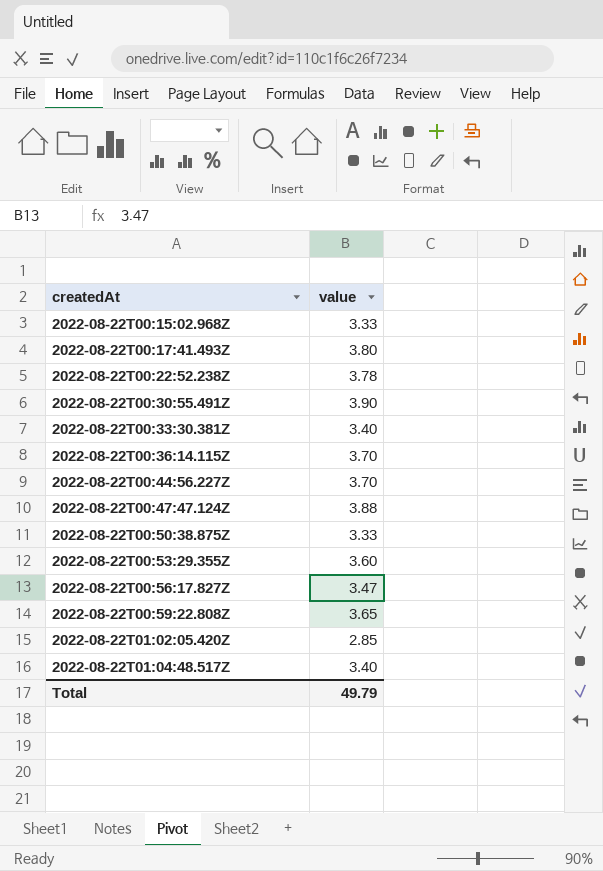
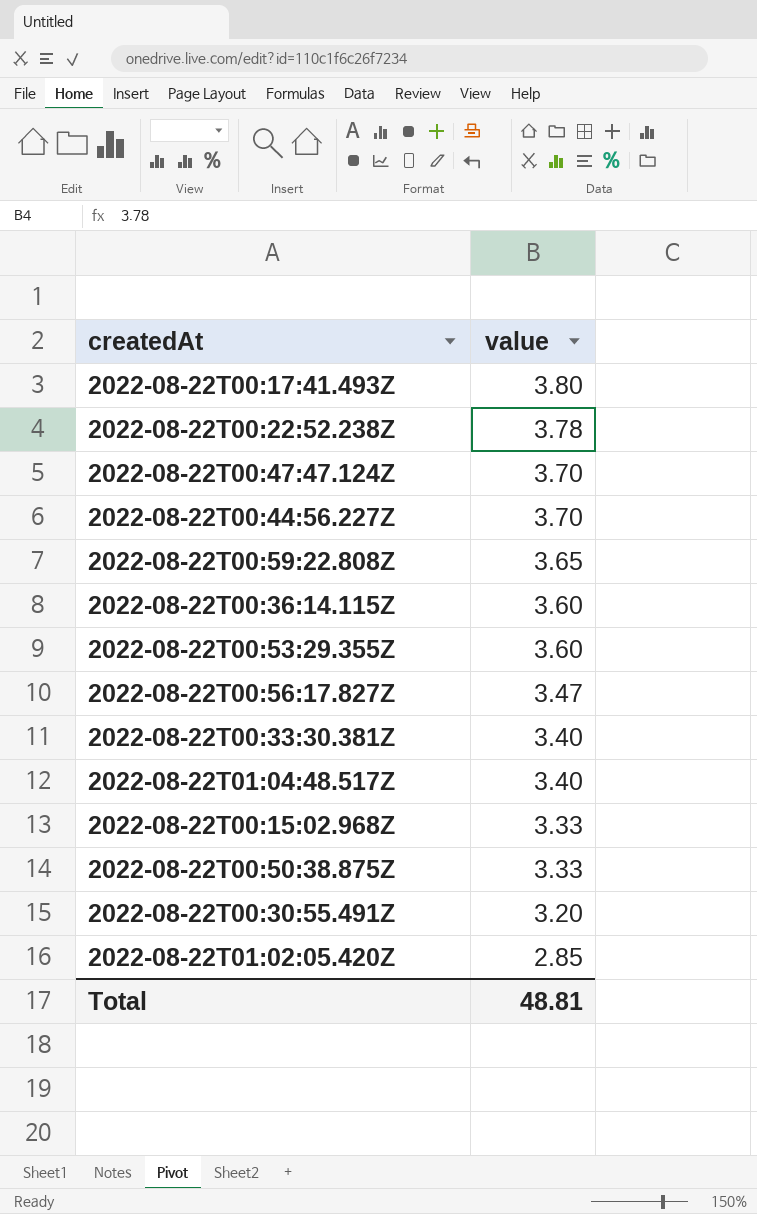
row order: createdAt ascending -> value descending
2022-08-22T00:47:47.124Z | value: 3.88 -> 3.70
2022-08-22T00:36:14.115Z | value: 3.70 -> 3.60
2022-08-22T00:30:55.491Z | value: 3.90 -> 3.20
Total | value: 49.79 -> 48.81

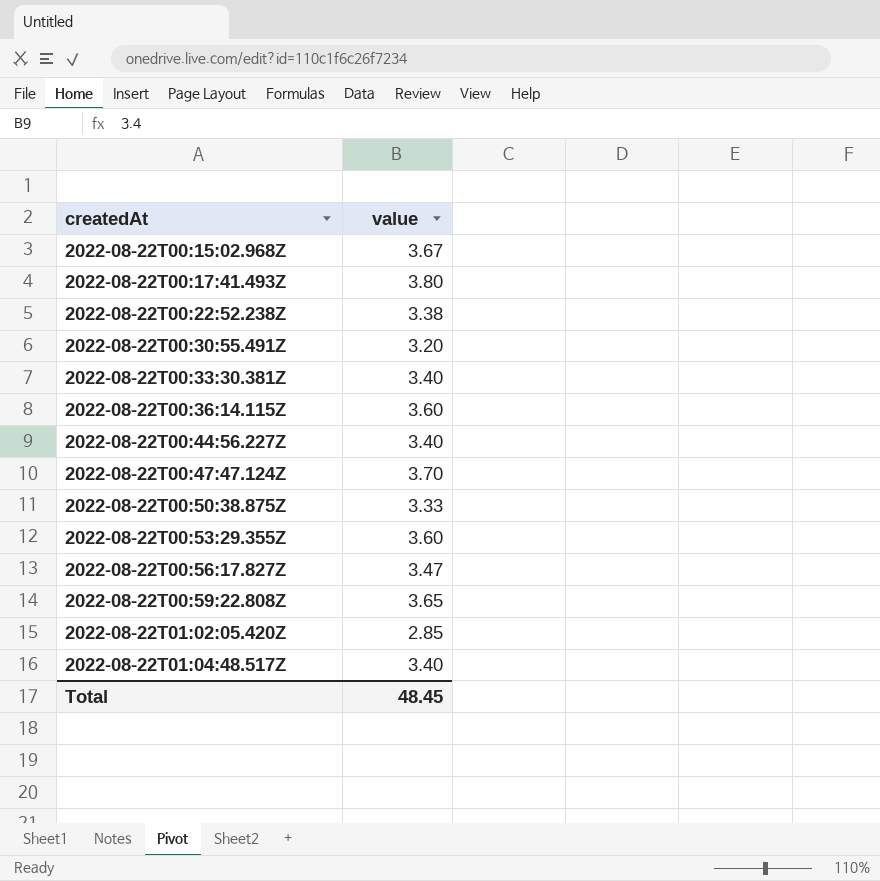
row order: value descending -> createdAt ascending
2022-08-22T00:15:02.968Z | value: 3.33 -> 3.67
2022-08-22T00:22:52.238Z | value: 3.78 -> 3.38
2022-08-22T00:44:56.227Z | value: 3.70 -> 3.40
Total | value: 48.81 -> 48.45

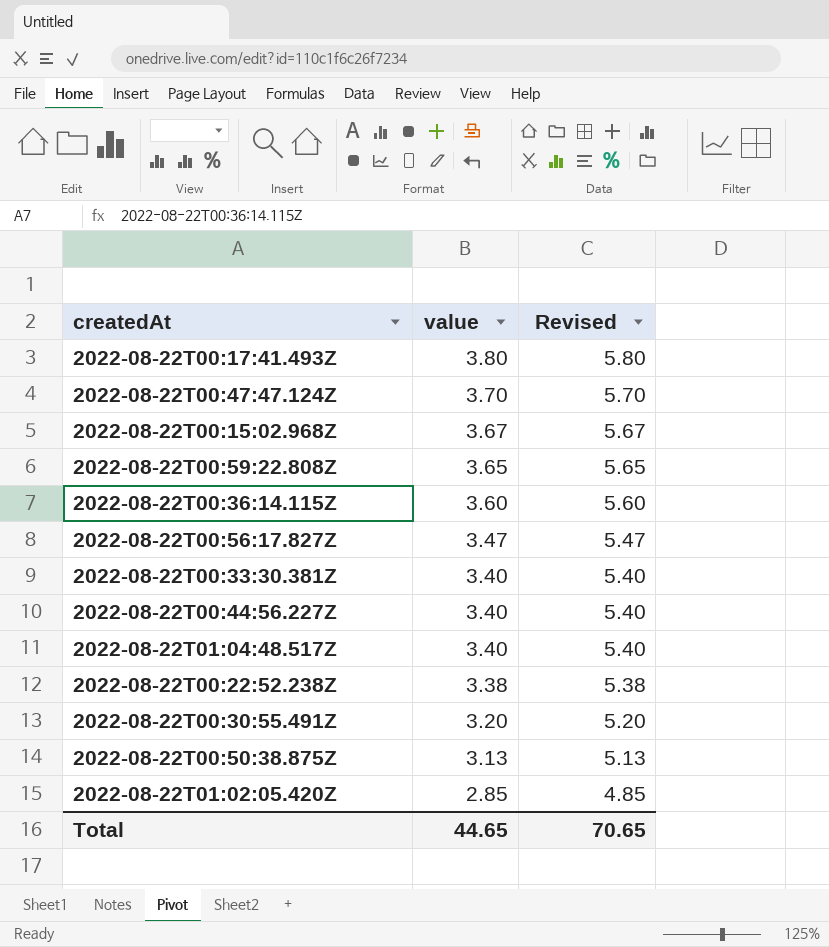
row order: createdAt ascending -> value descending
column Revised | formula: none -> [value] + 2
row 2022-08-22T00:53:29.355Z: 3.60 -> none
2022-08-22T00:50:38.875Z | value: 3.33 -> 3.13
Total | value: 48.45 -> 44.65

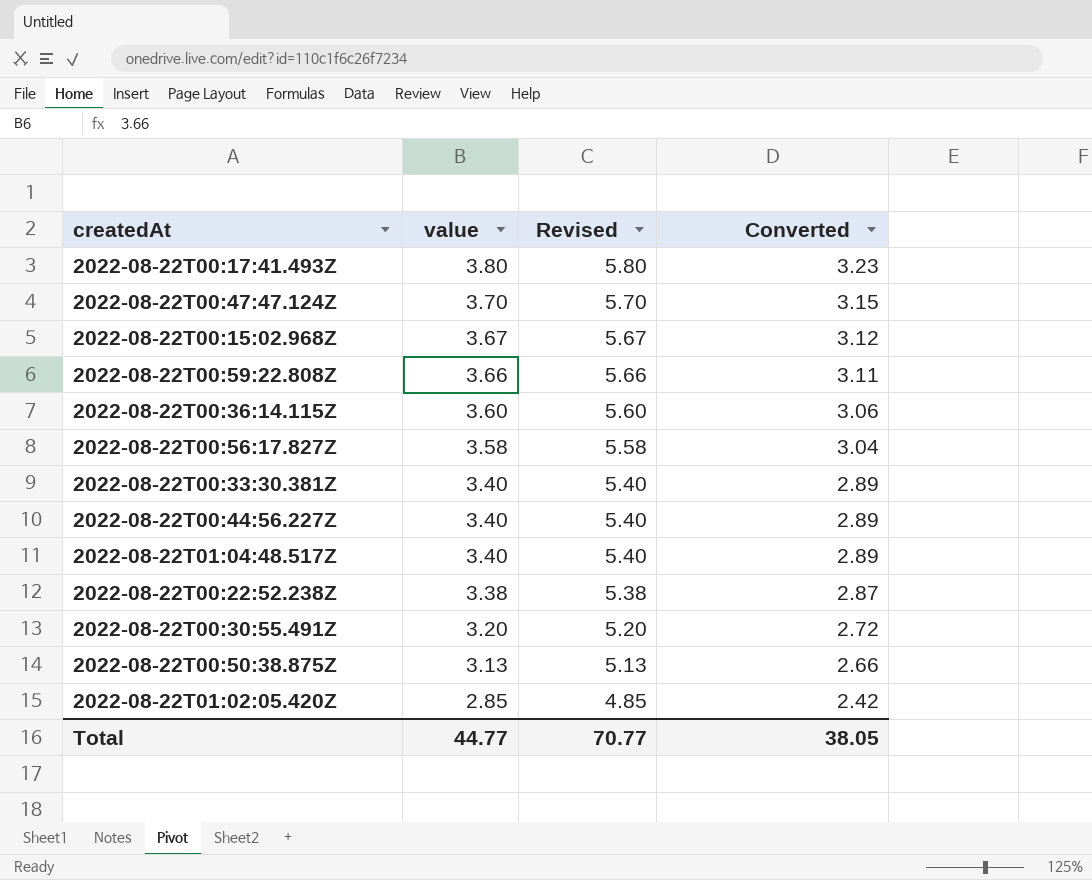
column Converted | formula: none -> [value] * 0.85
2022-08-22T00:59:22.808Z | value: 3.65 -> 3.66
2022-08-22T00:59:22.808Z | Revised: 5.65 -> 5.66
2022-08-22T00:56:17.827Z | value: 3.47 -> 3.58
2022-08-22T00:56:17.827Z | Revised: 5.47 -> 5.58
Total | value: 44.65 -> 44.77
Total | Revised: 70.65 -> 70.77

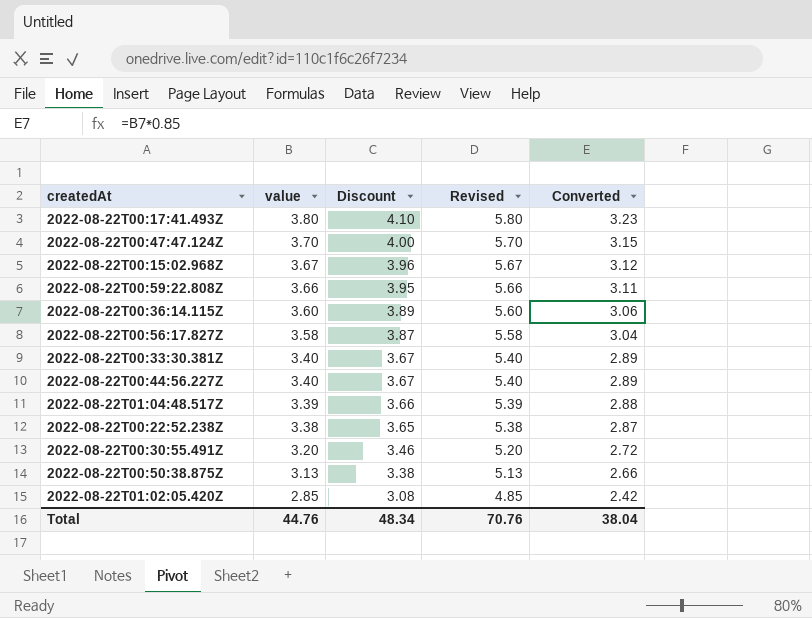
column Discount | formula: none -> [value] * 1.08
2022-08-22T01:04:48.517Z | value: 3.40 -> 3.39
2022-08-22T01:04:48.517Z | Revised: 5.40 -> 5.39
2022-08-22T01:04:48.517Z | Converted: 2.89 -> 2.88
Total | value: 44.77 -> 44.76
Total | Revised: 70.77 -> 70.76
Total | Converted: 38.05 -> 38.04

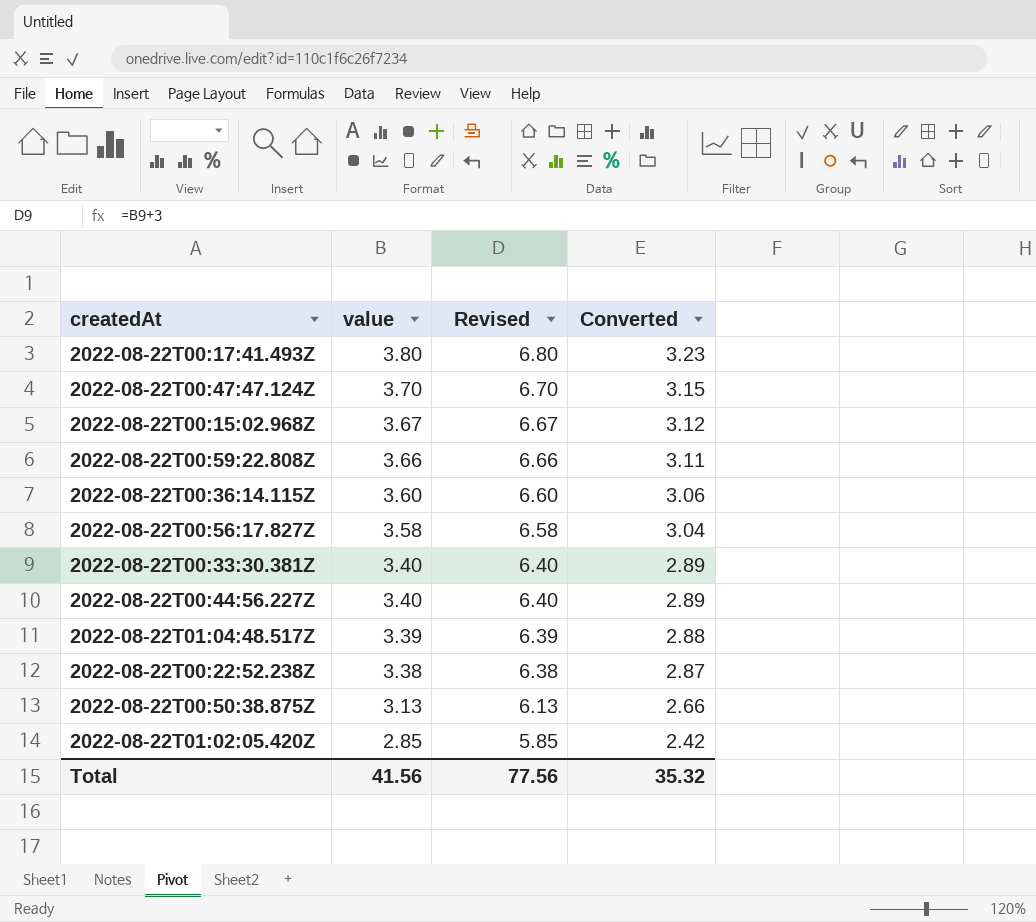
column Discount | formula: [value] * 1.08 -> none
column Revised | formula: [value] + 2 -> [value] + 3
row 2022-08-22T00:30:55.491Z: 3.20 | 3.46 | 5.20 | 2.72 -> none
Total | value: 44.76 -> 41.56
Total | Revised: 70.76 -> 77.56
Total | Converted: 38.04 -> 35.32

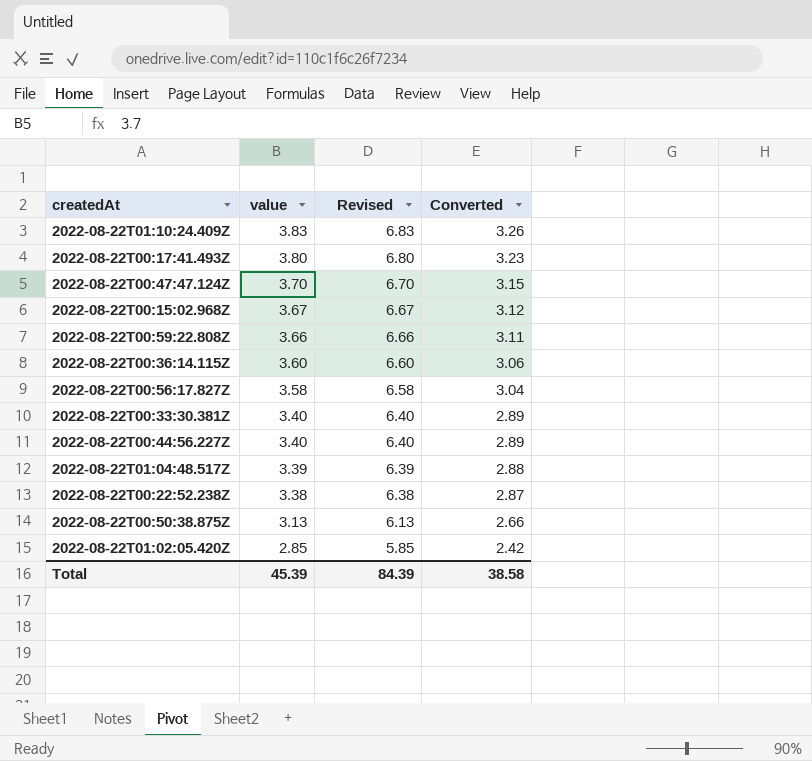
row 2022-08-22T01:10:24.409Z: none -> 3.83 | 6.83 | 3.26
Total | value: 41.56 -> 45.39
Total | Revised: 77.56 -> 84.39
Total | Converted: 35.32 -> 38.58

